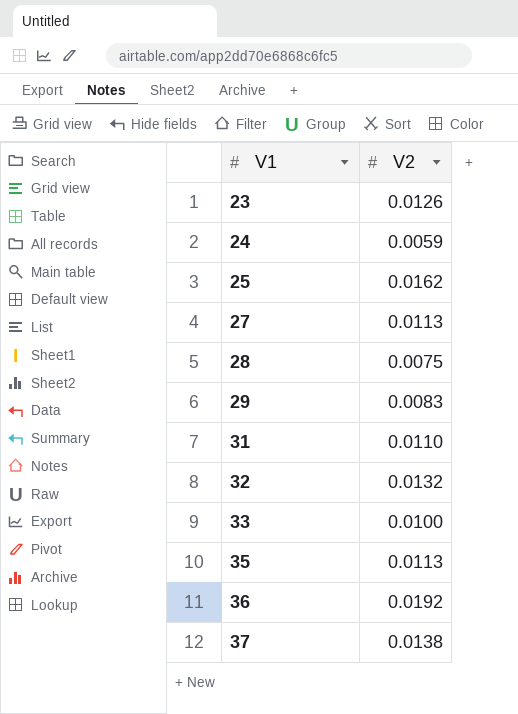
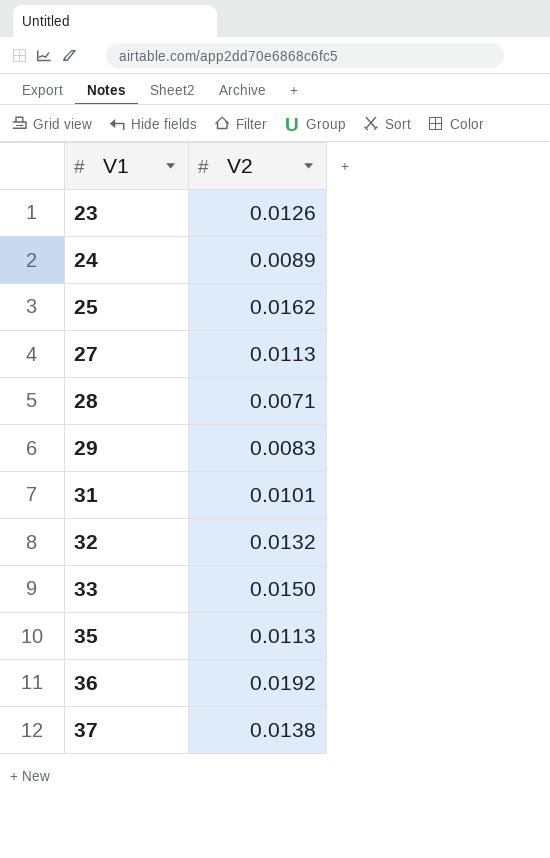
24 | V2: 0.0059 -> 0.0089
28 | V2: 0.0075 -> 0.0071
31 | V2: 0.0110 -> 0.0101
33 | V2: 0.0100 -> 0.0150

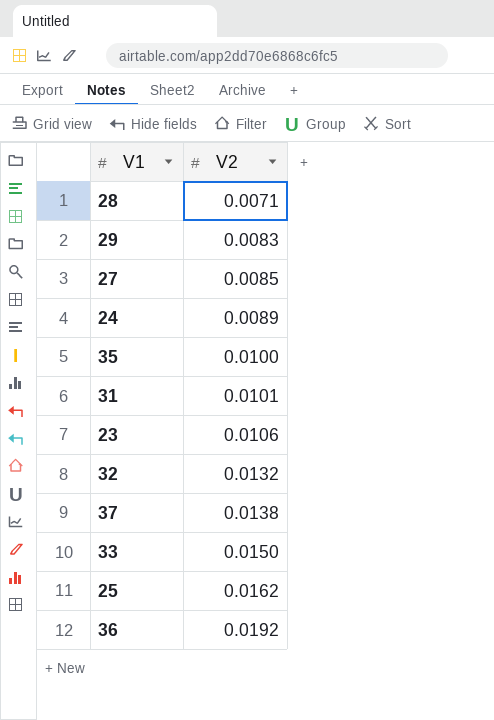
row order: V1 ascending -> V2 ascending
27 | V2: 0.0113 -> 0.0085
35 | V2: 0.0113 -> 0.0100
23 | V2: 0.0126 -> 0.0106

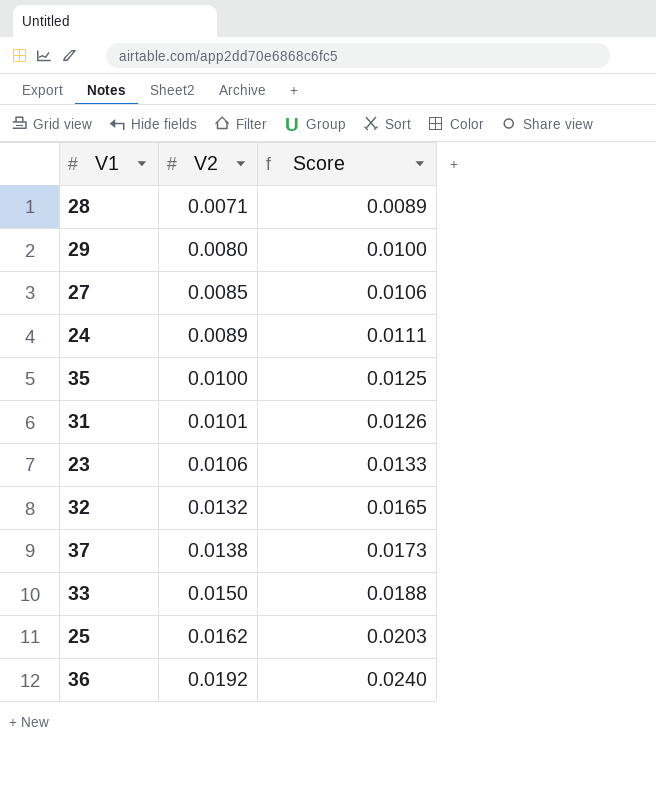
column Score | formula: none -> [V2] * 1.25
29 | V2: 0.0083 -> 0.0080

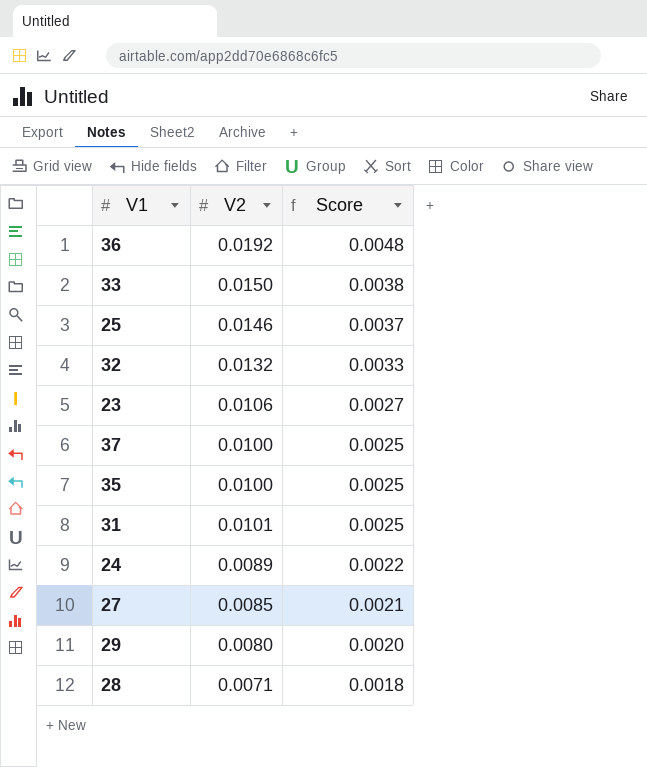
row order: V2 ascending -> Score descending
column Score | formula: [V2] * 1.25 -> [V2] * 0.25
25 | V2: 0.0162 -> 0.0146
37 | V2: 0.0138 -> 0.0100

